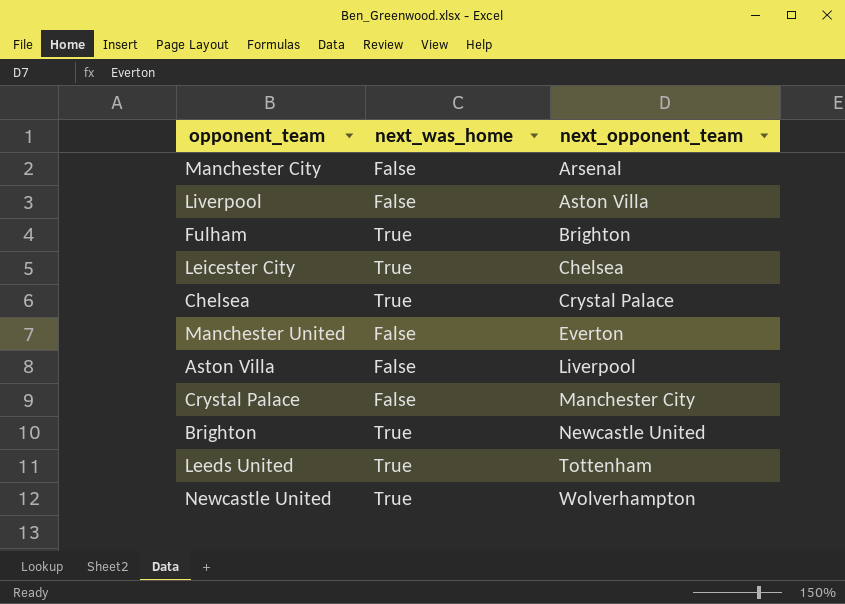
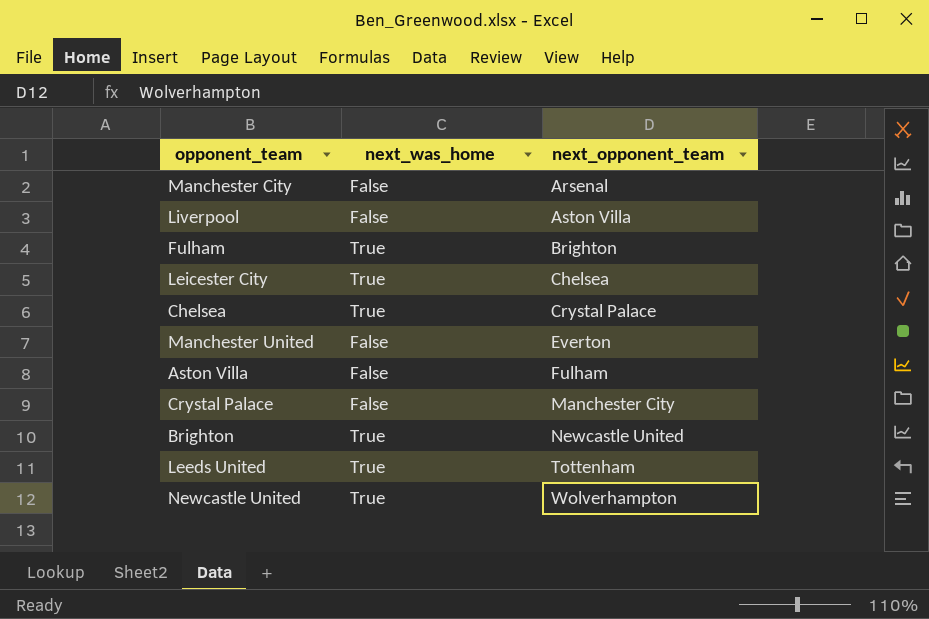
Aston Villa | next_opponent_team: Liverpool -> Fulham

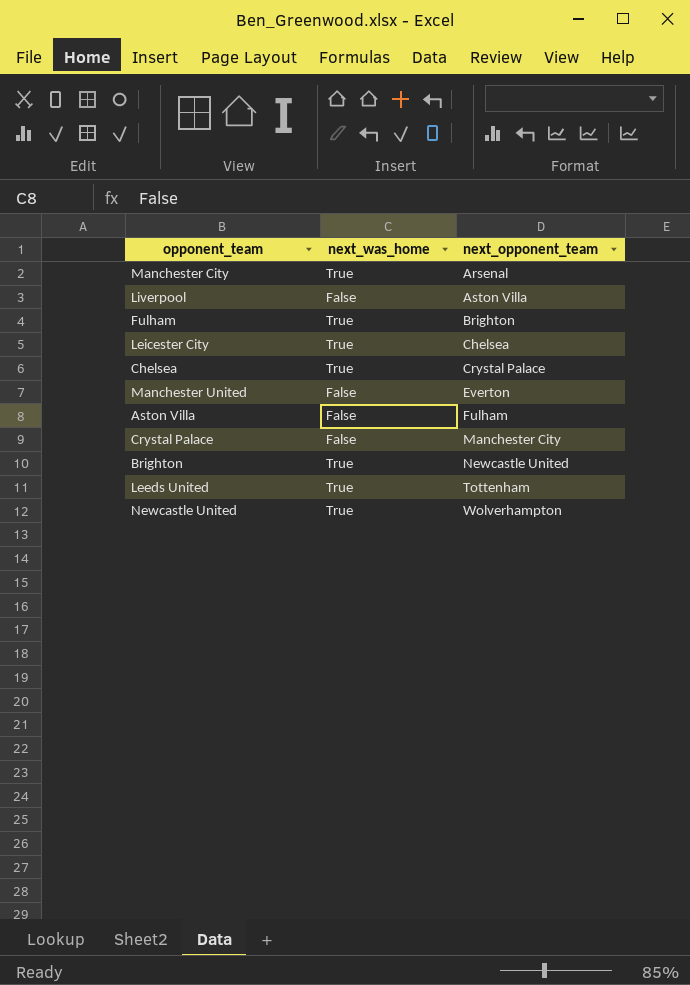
Manchester City | next_was_home: False -> True

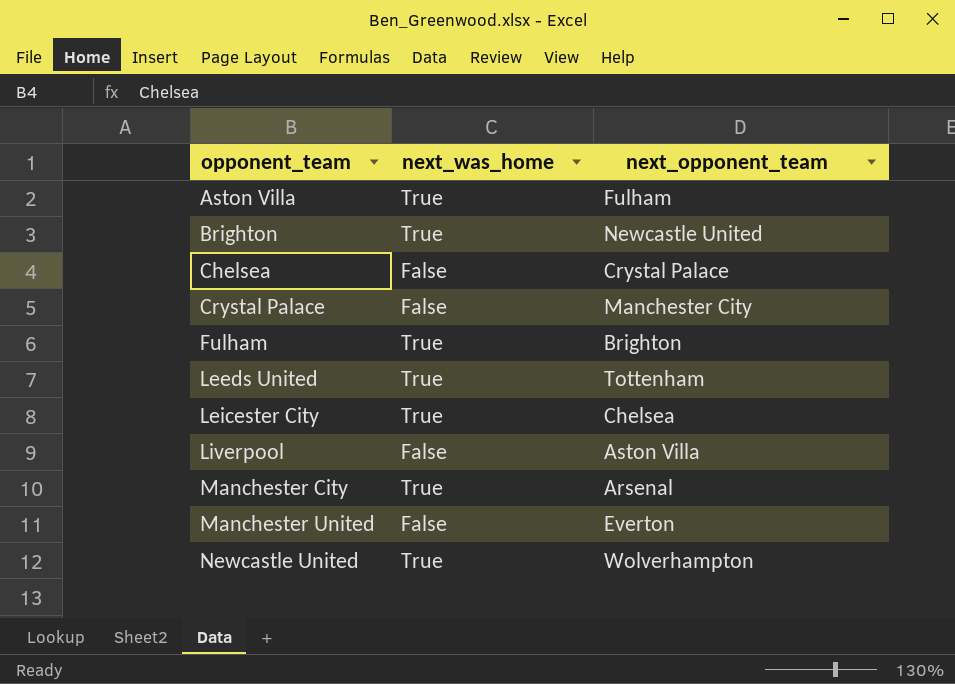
row order: next_opponent_team ascending -> opponent_team ascending
Aston Villa | next_was_home: False -> True
Chelsea | next_was_home: True -> False

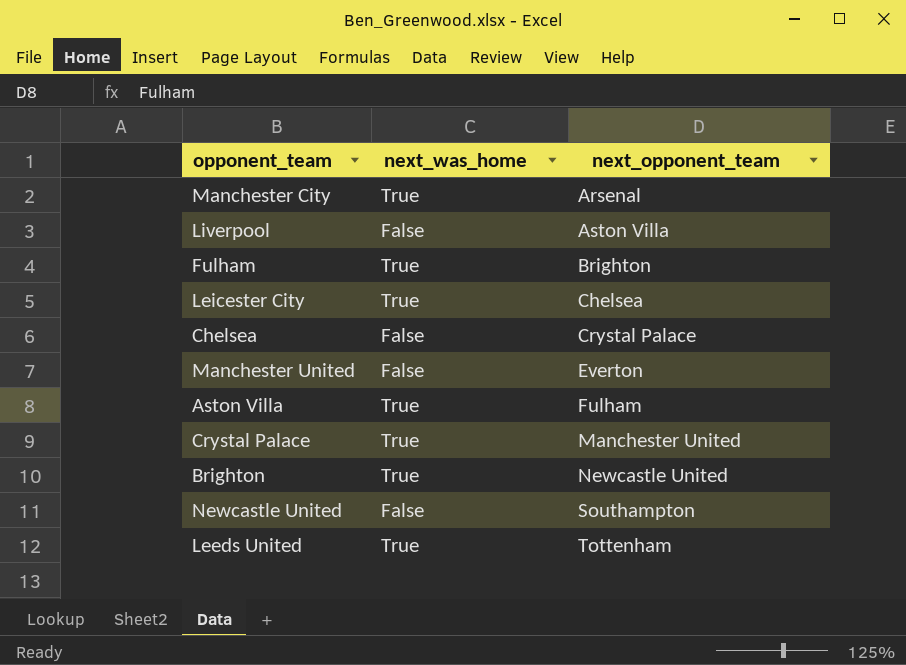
row order: opponent_team ascending -> next_opponent_team ascending
Crystal Palace | next_was_home: False -> True
Crystal Palace | next_opponent_team: Manchester City -> Manchester United
Newcastle United | next_was_home: True -> False
Newcastle United | next_opponent_team: Wolverhampton -> Southampton

